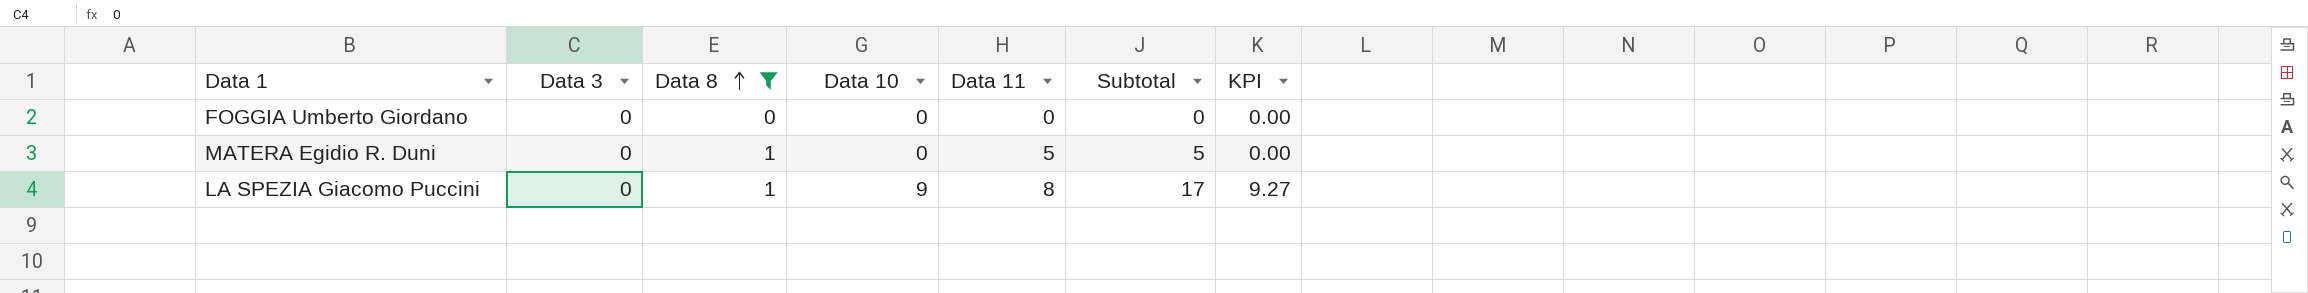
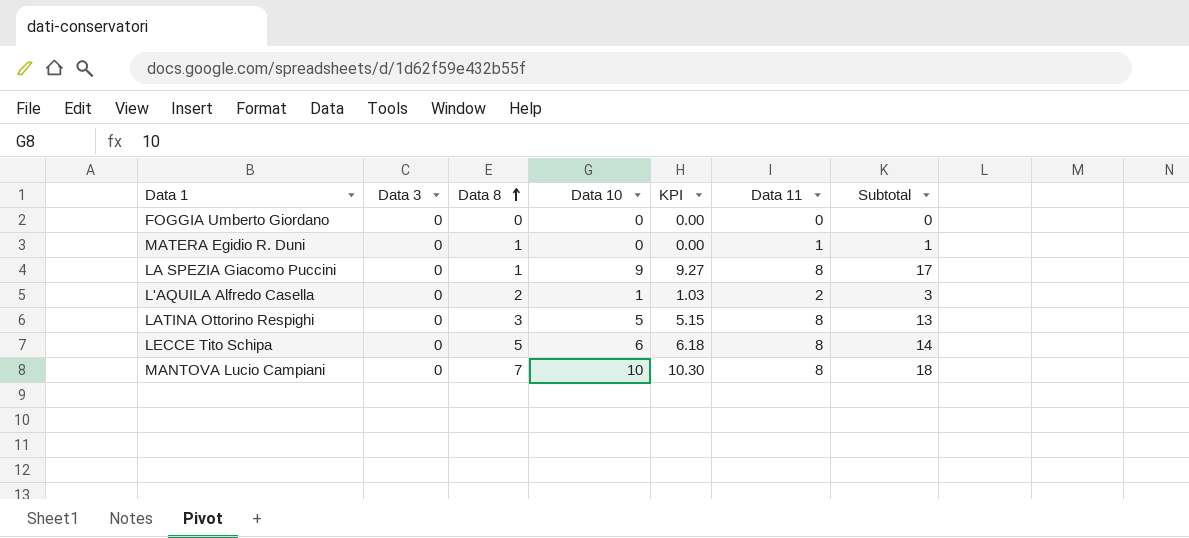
filter: Data 8 <= 1 -> none
column KPI | position: 7 -> 5
MATERA Egidio R. Duni | Data 11: 5 -> 1
MATERA Egidio R. Duni | Subtotal: 5 -> 1

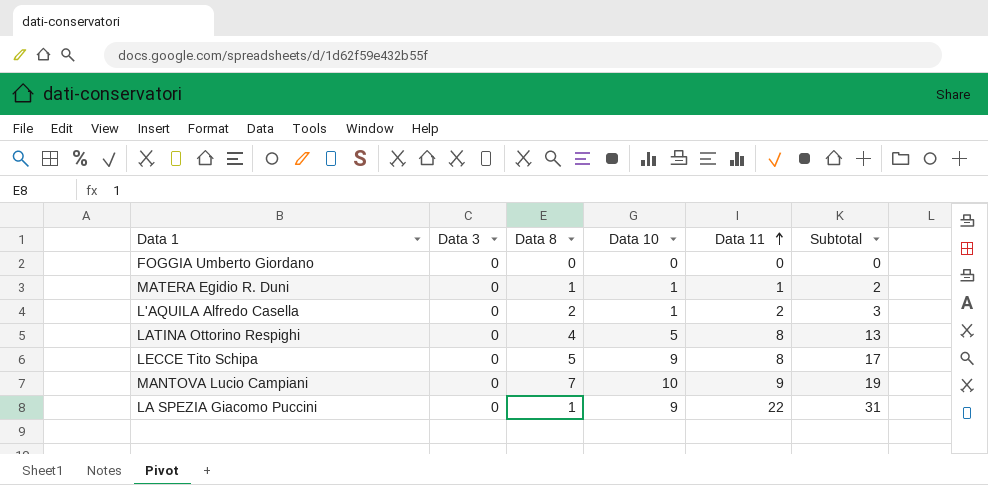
row order: Data 8 ascending -> Data 11 ascending
column KPI | formula: [Data 10] * 1.03 -> none
MATERA Egidio R. Duni | Data 10: 0 -> 1
MATERA Egidio R. Duni | Subtotal: 1 -> 2
LATINA Ottorino Respighi | Data 8: 3 -> 4
LECCE Tito Schipa | Data 10: 6 -> 9
LECCE Tito Schipa | Subtotal: 14 -> 17
MANTOVA Lucio Campiani | Data 11: 8 -> 9
MANTOVA Lucio Campiani | Subtotal: 18 -> 19
LA SPEZIA Giacomo Puccini | Data 11: 8 -> 22
LA SPEZIA Giacomo Puccini | Subtotal: 17 -> 31

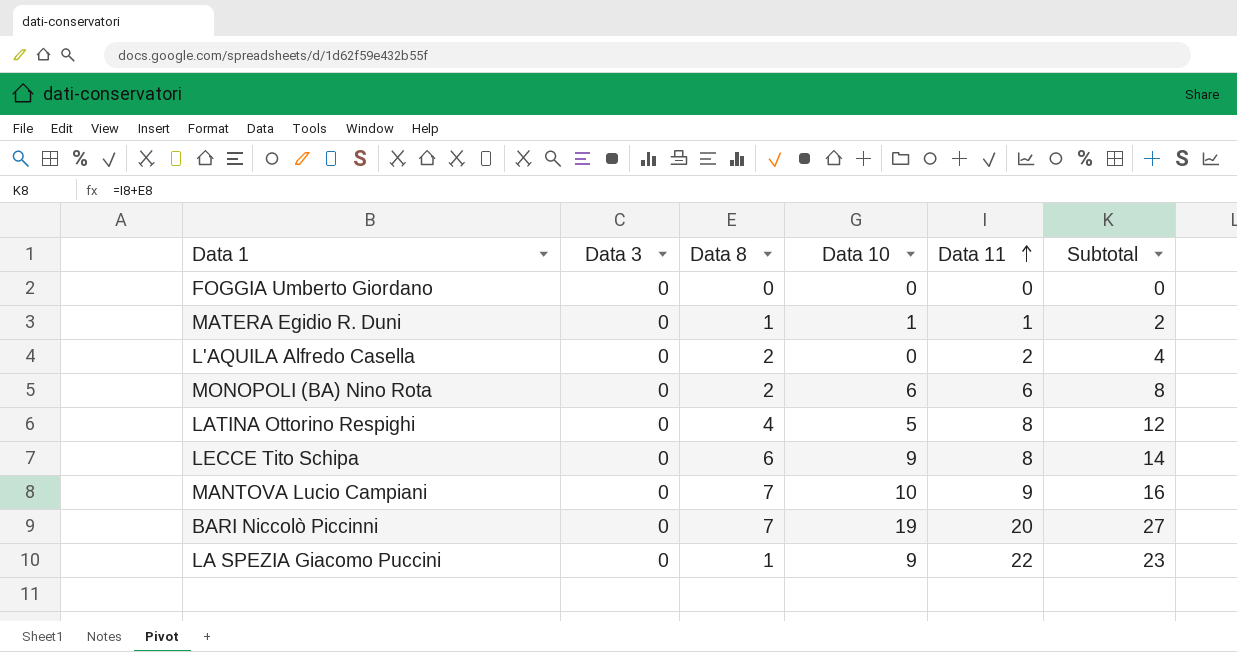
column Subtotal | formula: [Data 10] + [Data 11] -> [Data 8] + [Data 11]
L'AQUILA Alfredo Casella | Data 10: 1 -> 0
row MONOPOLI (BA) Nino Rota: none -> 0 | 2 | 6 | 6 | 8
LECCE Tito Schipa | Data 8: 5 -> 6
row BARI Niccolò Piccinni: none -> 0 | 7 | 19 | 20 | 27

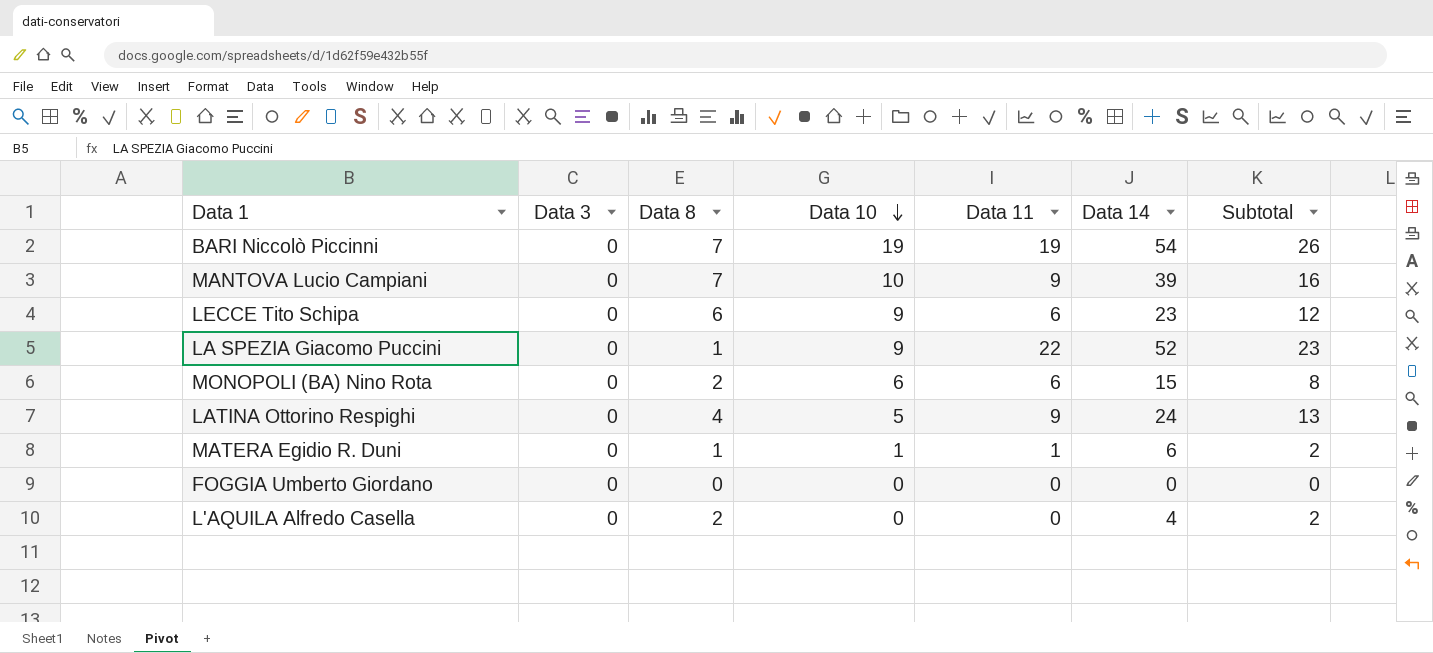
row order: Data 11 ascending -> Data 10 descending
column Data 14 | position: none -> 6
BARI Niccolò Piccinni | Data 11: 20 -> 19
BARI Niccolò Piccinni | Subtotal: 27 -> 26
LECCE Tito Schipa | Data 11: 8 -> 6
LECCE Tito Schipa | Subtotal: 14 -> 12
LATINA Ottorino Respighi | Data 11: 8 -> 9
LATINA Ottorino Respighi | Subtotal: 12 -> 13
L'AQUILA Alfredo Casella | Data 11: 2 -> 0
L'AQUILA Alfredo Casella | Subtotal: 4 -> 2

